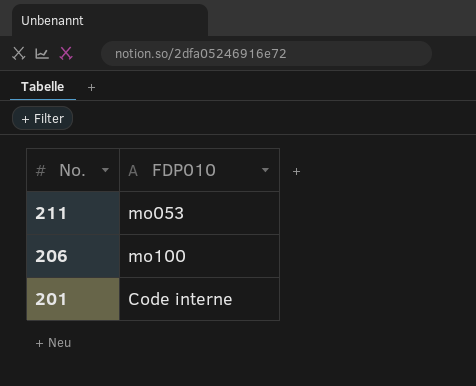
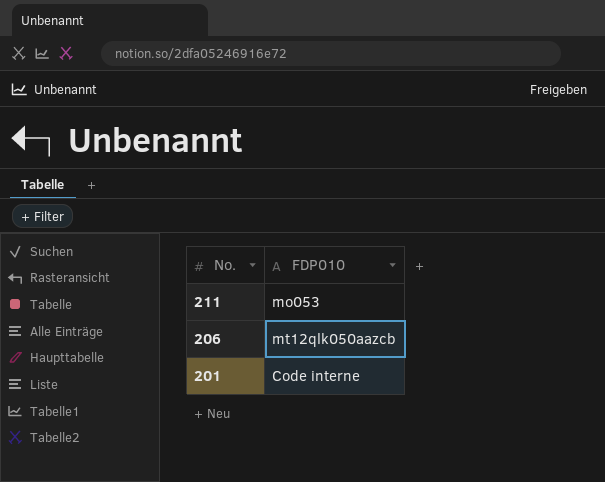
206 | FDP010: mo100 -> mt12qlk050aazcb

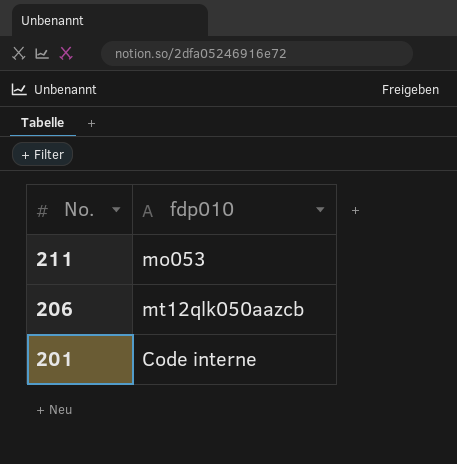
column name: FDP010 -> fdp010

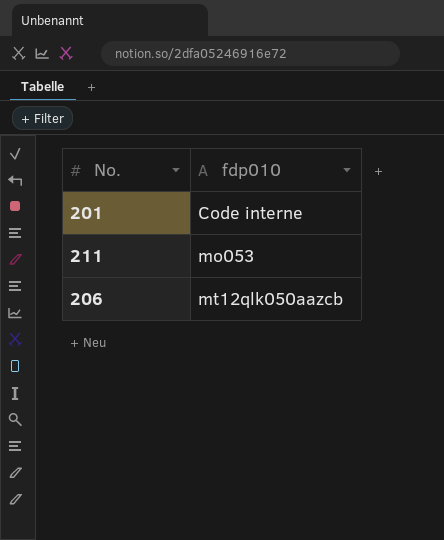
row order: No. descending -> fdp010 ascending

